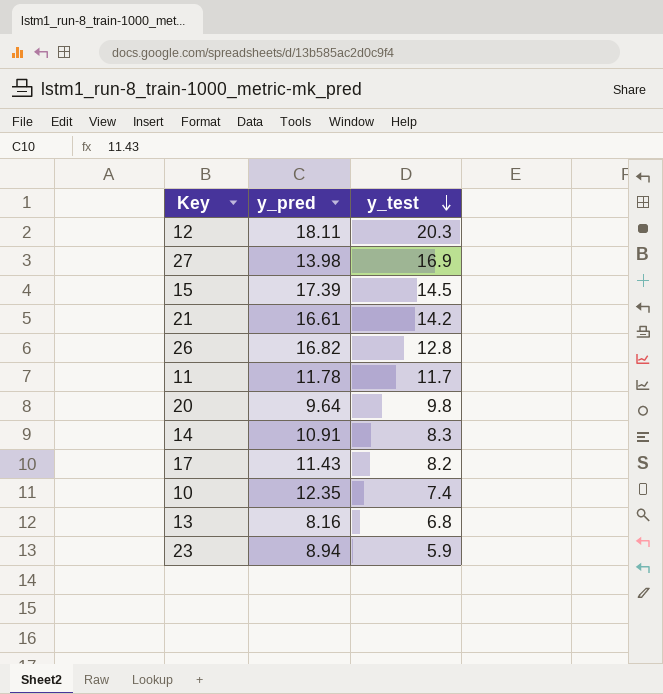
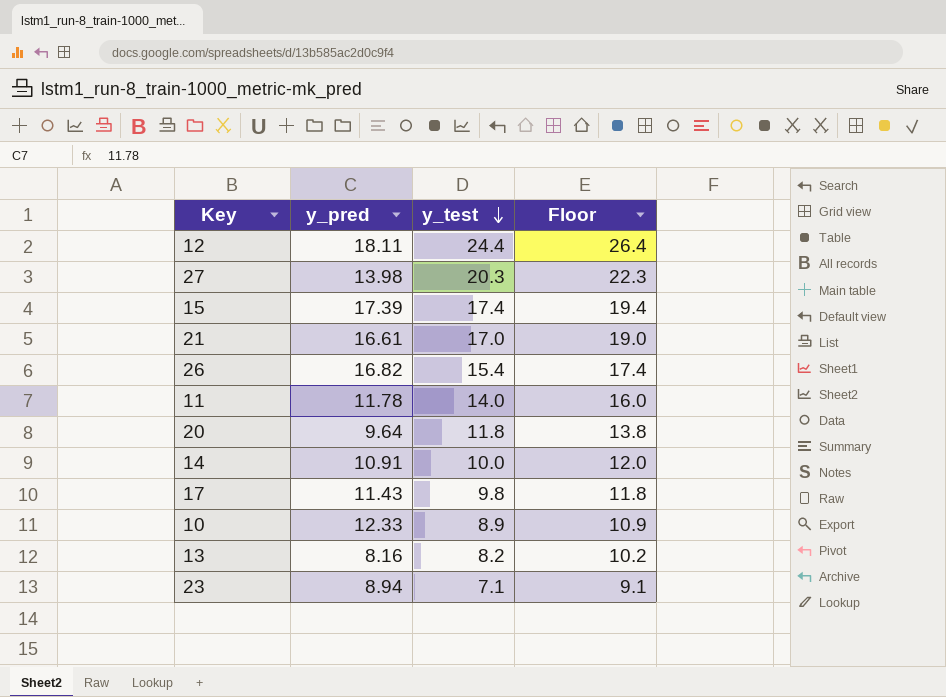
column Floor | formula: none -> [y_test] + 2
12 | y_test: 20.3 -> 24.4
27 | y_test: 16.9 -> 20.3
15 | y_test: 14.5 -> 17.4
21 | y_test: 14.2 -> 17.0
26 | y_test: 12.8 -> 15.4
11 | y_test: 11.7 -> 14.0
20 | y_test: 9.8 -> 11.8
14 | y_test: 8.3 -> 10.0
17 | y_test: 8.2 -> 9.8
10 | y_pred: 12.35 -> 12.33
10 | y_test: 7.4 -> 8.9
13 | y_test: 6.8 -> 8.2
23 | y_test: 5.9 -> 7.1

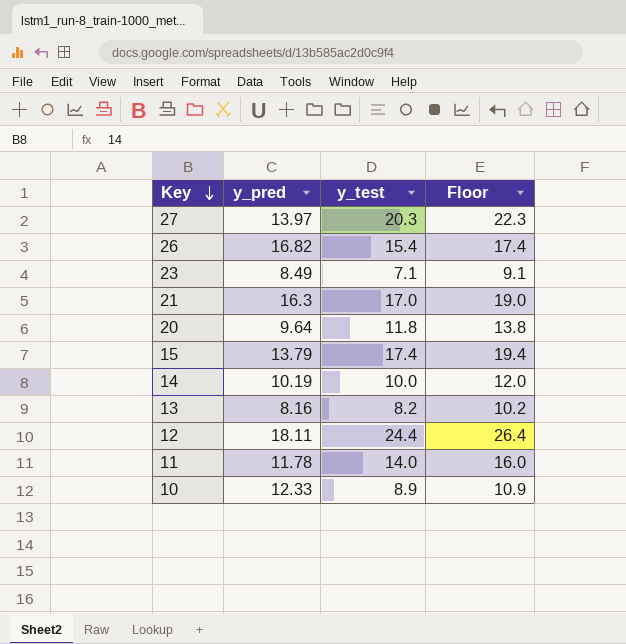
row order: y_test descending -> Key descending
row 17: 11.43 | 9.8 | 11.8 -> none
27 | y_pred: 13.98 -> 13.97
23 | y_pred: 8.94 -> 8.49
21 | y_pred: 16.61 -> 16.3
15 | y_pred: 17.39 -> 13.79
14 | y_pred: 10.91 -> 10.19

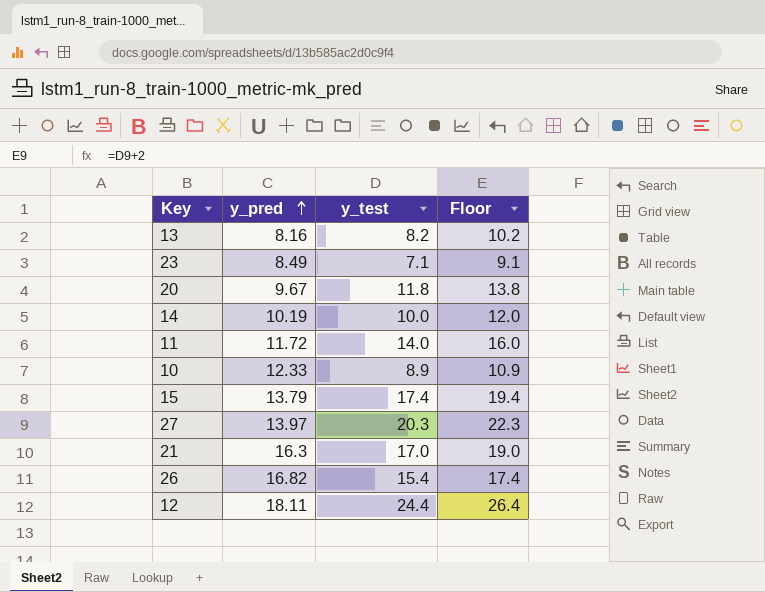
row order: Key descending -> y_pred ascending
20 | y_pred: 9.64 -> 9.67
11 | y_pred: 11.78 -> 11.72

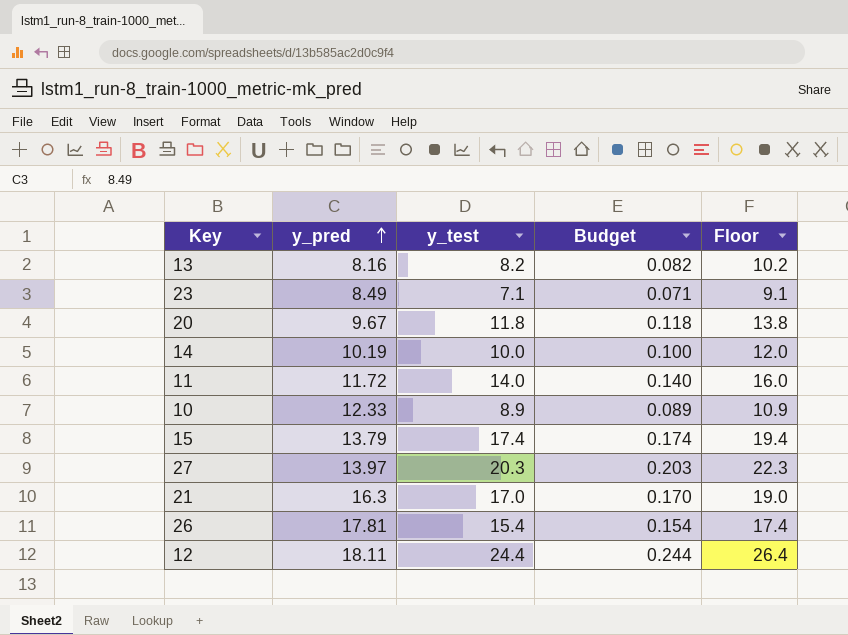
column Budget | formula: none -> [y_test] * 0.01
26 | y_pred: 16.82 -> 17.81

